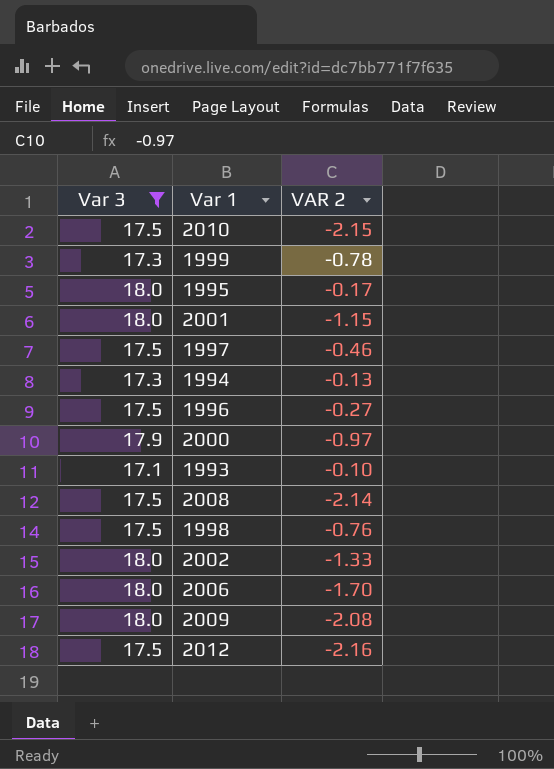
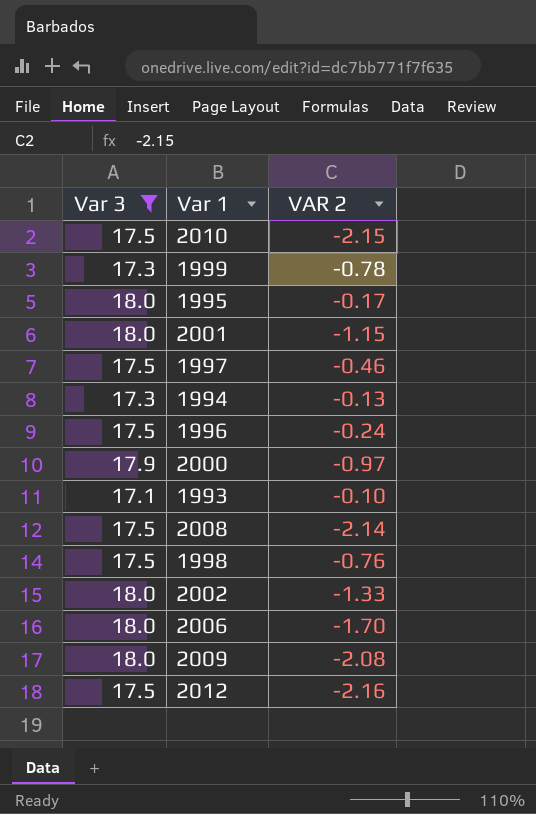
1996 | VAR 2: -0.27 -> -0.24

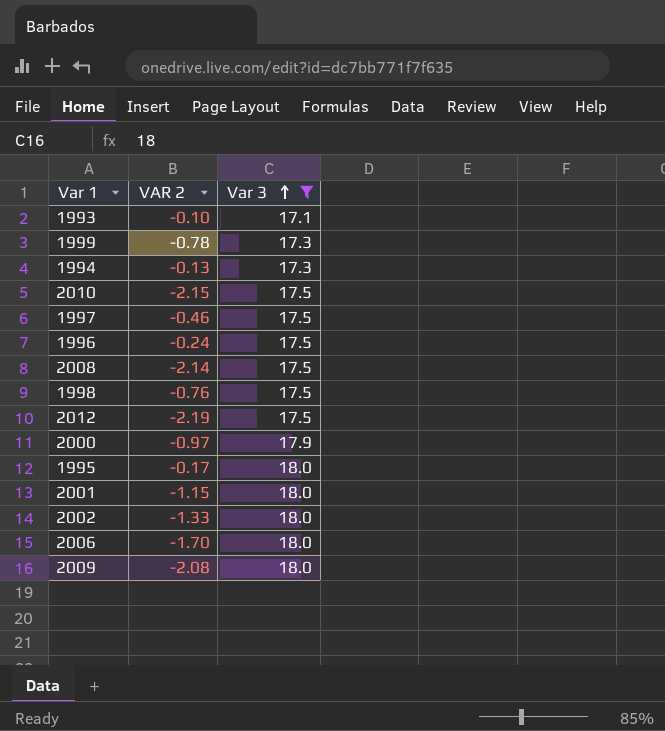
row order: none -> Var 3 ascending
column Var 3 | position: 1 -> 3
2012 | VAR 2: -2.16 -> -2.19

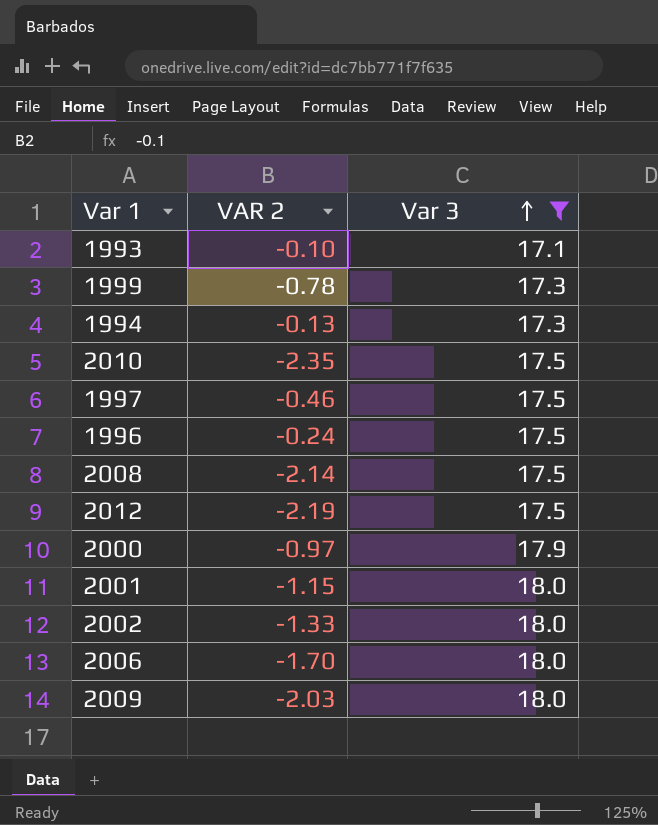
row 1998: -0.76 | 17.5 -> none
row 1995: -0.17 | 18.0 -> none
2010 | VAR 2: -2.15 -> -2.35
2009 | VAR 2: -2.08 -> -2.03

